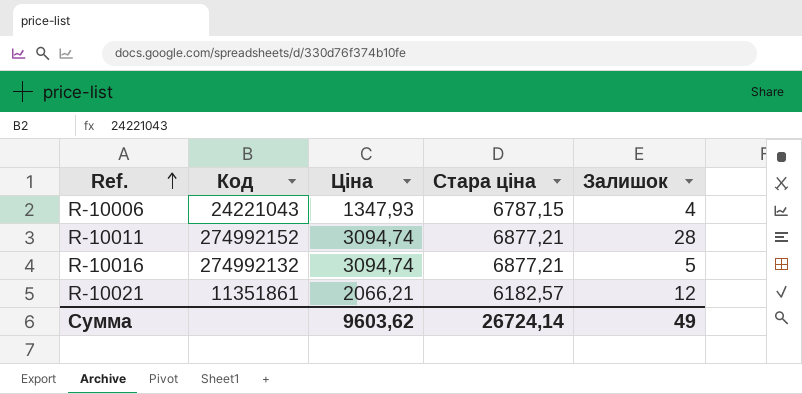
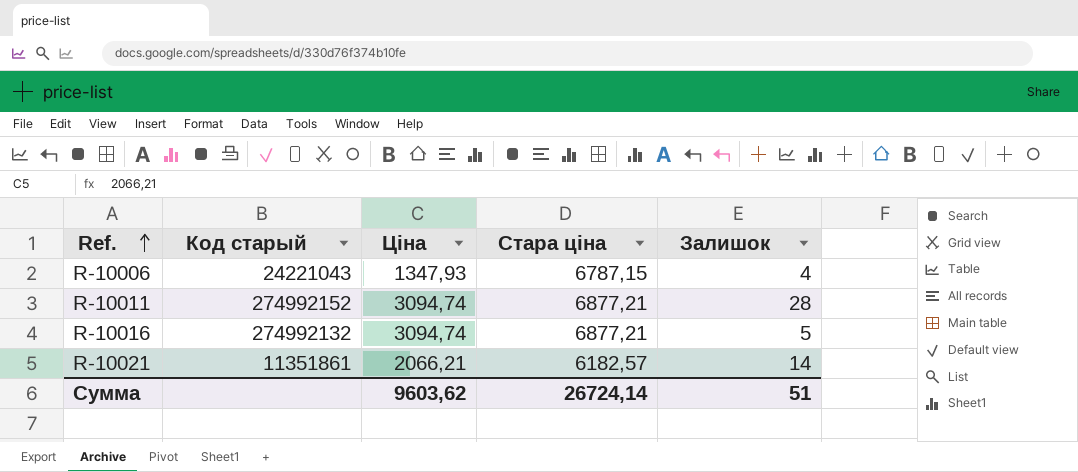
column name: Код -> Код старый
R-10021 | Залишок: 12 -> 14
Сумма | Залишок: 49 -> 51

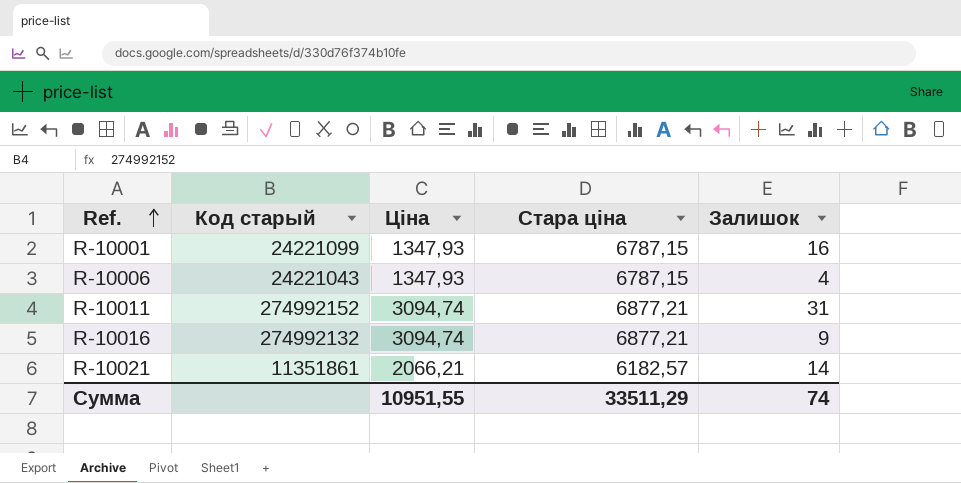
row R-10001: none -> 24221099 | 1347,93 | 6787,15 | 16
R-10011 | Залишок: 28 -> 31
R-10016 | Залишок: 5 -> 9
Сумма | Ціна: 9603,62 -> 10951,55
Сумма | Стара ціна: 26724,14 -> 33511,29
Сумма | Залишок: 51 -> 74

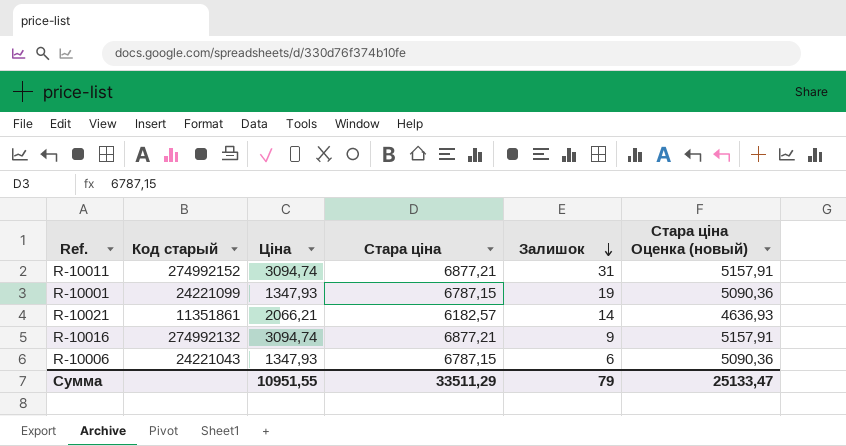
row order: Ref. ascending -> Залишок descending
column Стара ціна Оценка (новый) | formula: none -> [Стара ціна] * 0,75
R-10001 | Залишок: 16 -> 19
R-10006 | Залишок: 4 -> 6
Сумма | Залишок: 74 -> 79

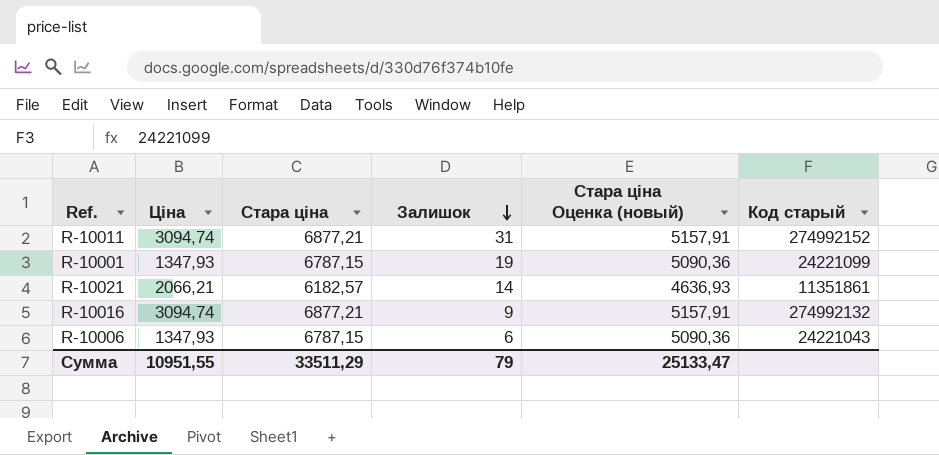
column Код старый | position: 2 -> 6

